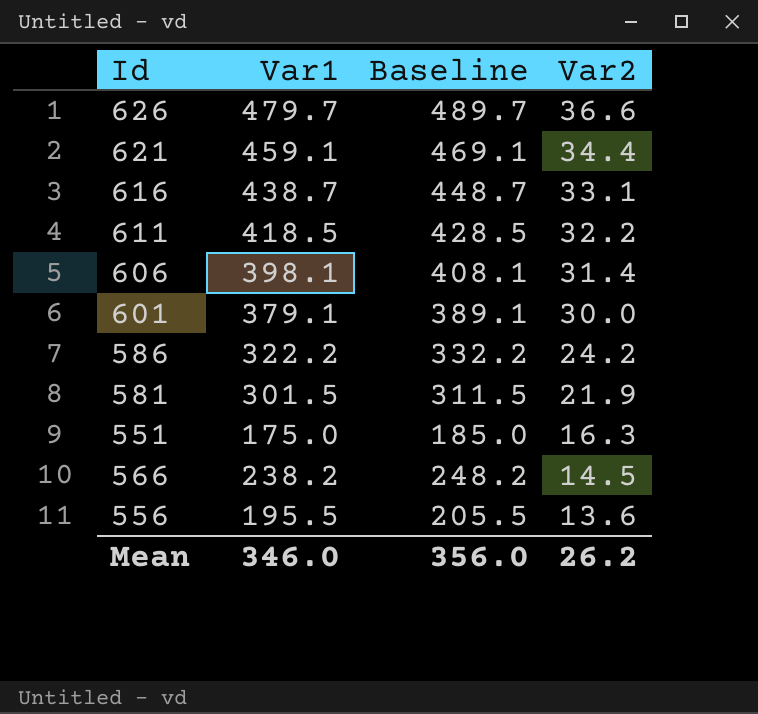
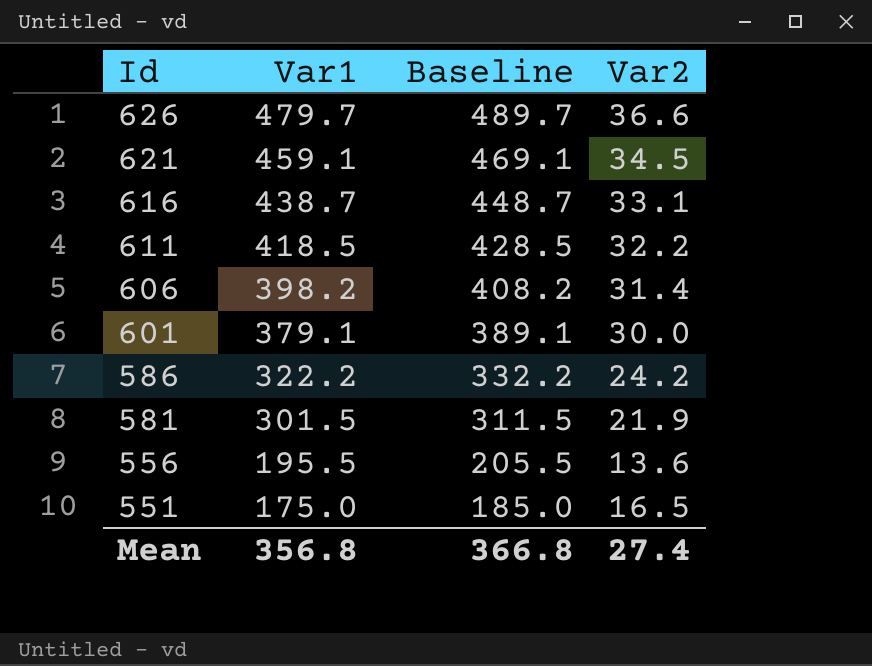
row order: Var2 descending -> Id descending
row 566: 238.2 | 248.2 | 14.5 -> none
621 | Var2: 34.4 -> 34.5
606 | Var1: 398.1 -> 398.2
606 | Baseline: 408.1 -> 408.2
551 | Var2: 16.3 -> 16.5
Mean | Var1: 346.0 -> 356.8
Mean | Baseline: 356.0 -> 366.8
Mean | Var2: 26.2 -> 27.4

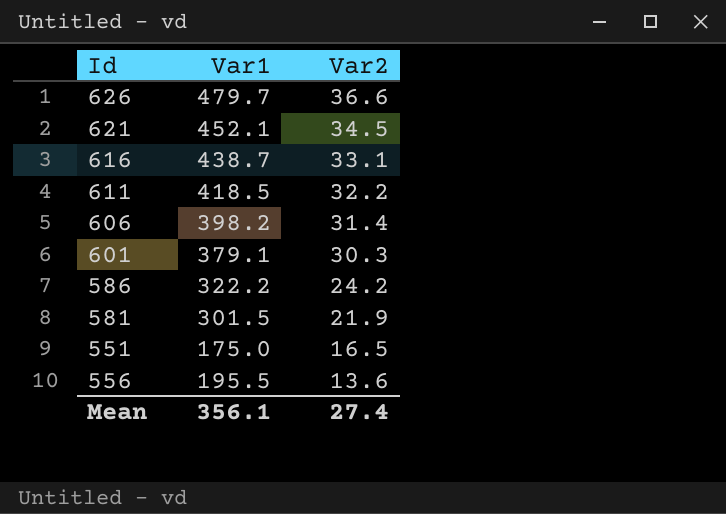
row order: Id descending -> Var2 descending
column Baseline | formula: [Var1] + 10 -> none
621 | Var1: 459.1 -> 452.1
601 | Var2: 30.0 -> 30.3
Mean | Var1: 356.8 -> 356.1

